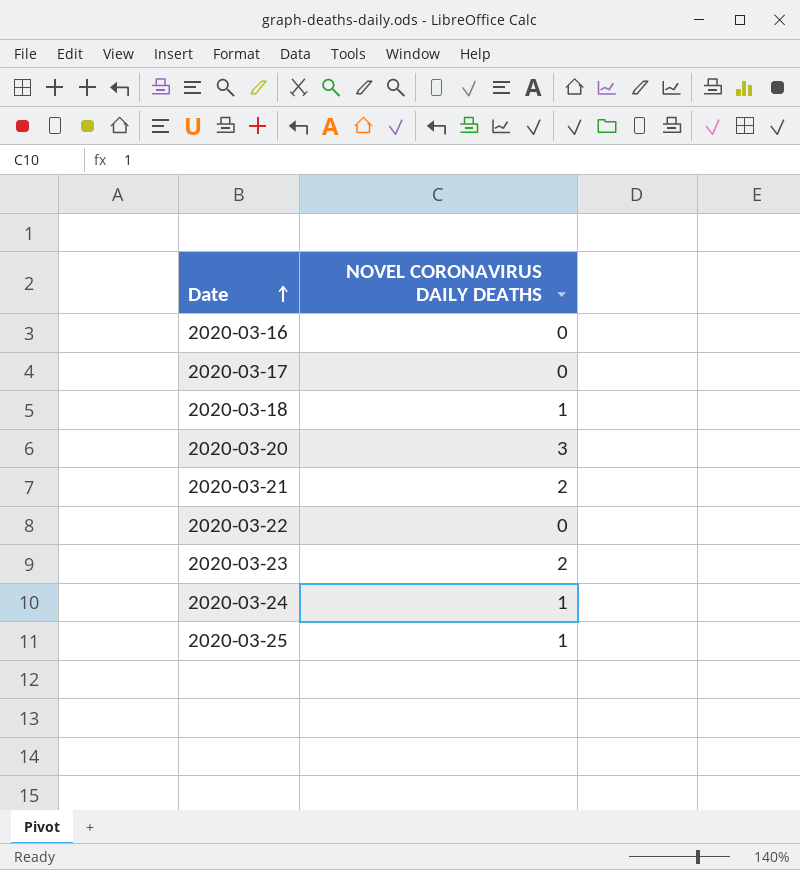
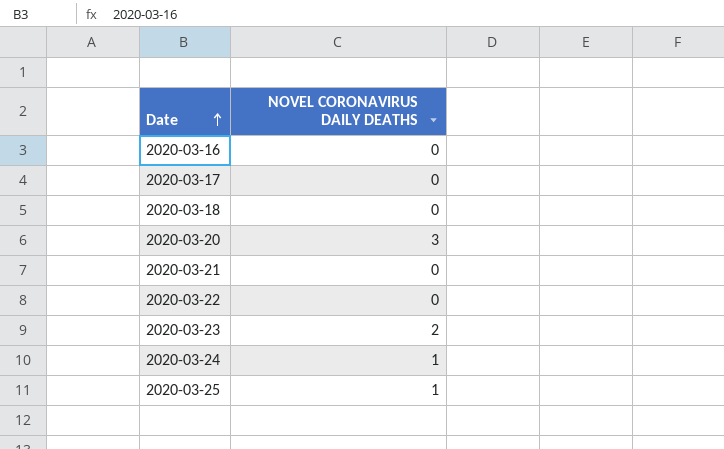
2020-03-18 | NOVEL CORONAVIRUS DAILY DEATHS: 1 -> 0
2020-03-21 | NOVEL CORONAVIRUS DAILY DEATHS: 2 -> 0

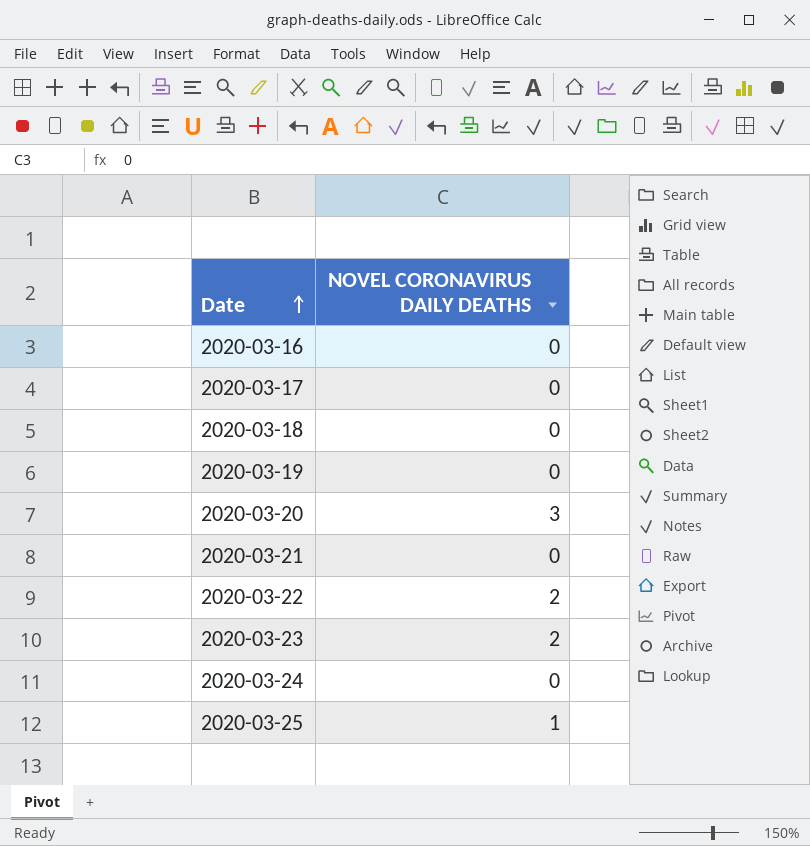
row 2020-03-19: none -> 0
2020-03-22 | NOVEL CORONAVIRUS DAILY DEATHS: 0 -> 2
2020-03-24 | NOVEL CORONAVIRUS DAILY DEATHS: 1 -> 0

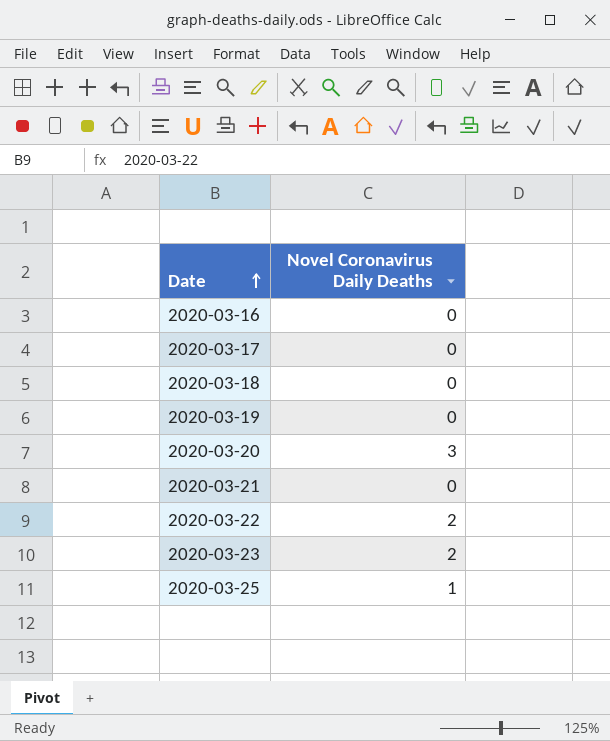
column name: NOVEL CORONAVIRUS DAILY DEATHS -> Novel Coronavirus Daily Deaths
row 2020-03-24: 0 -> none

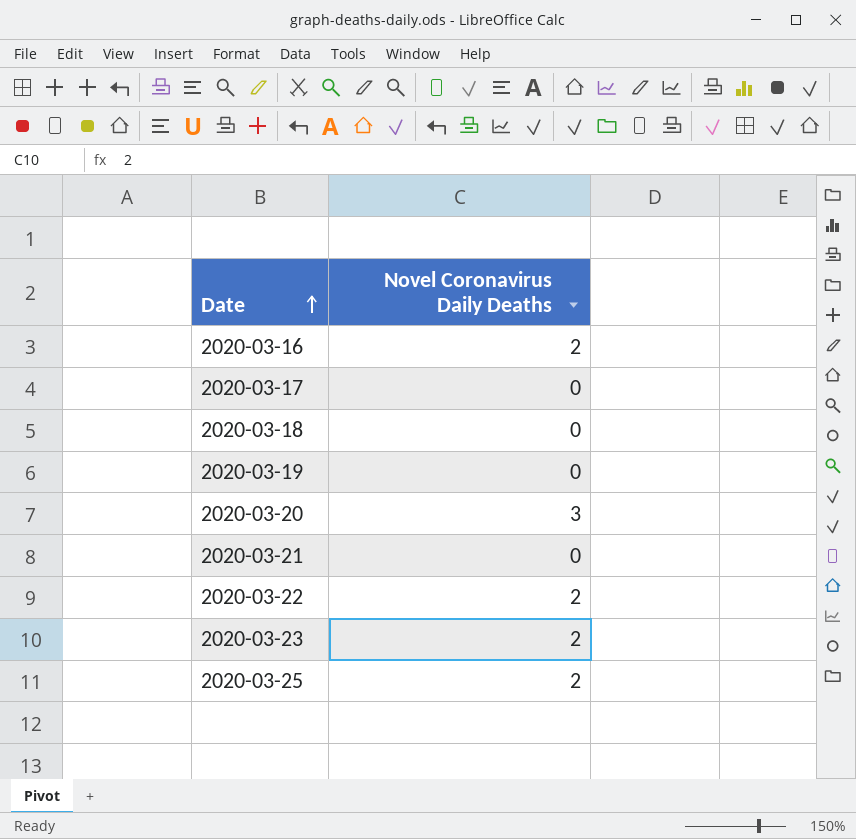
2020-03-16 | Novel Coronavirus Daily Deaths: 0 -> 2
2020-03-25 | Novel Coronavirus Daily Deaths: 1 -> 2

